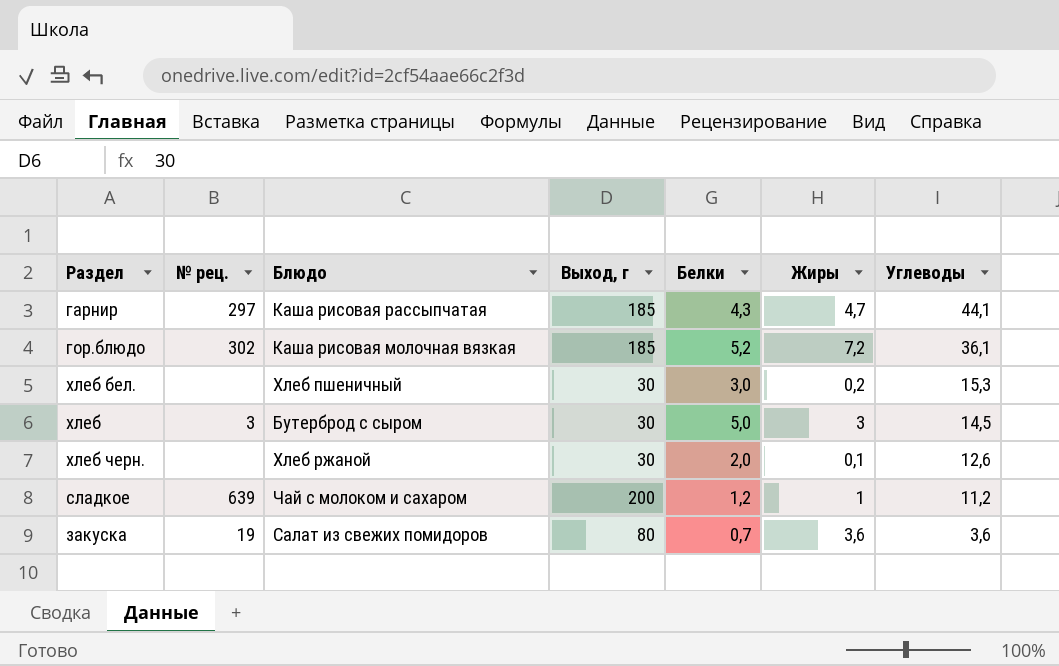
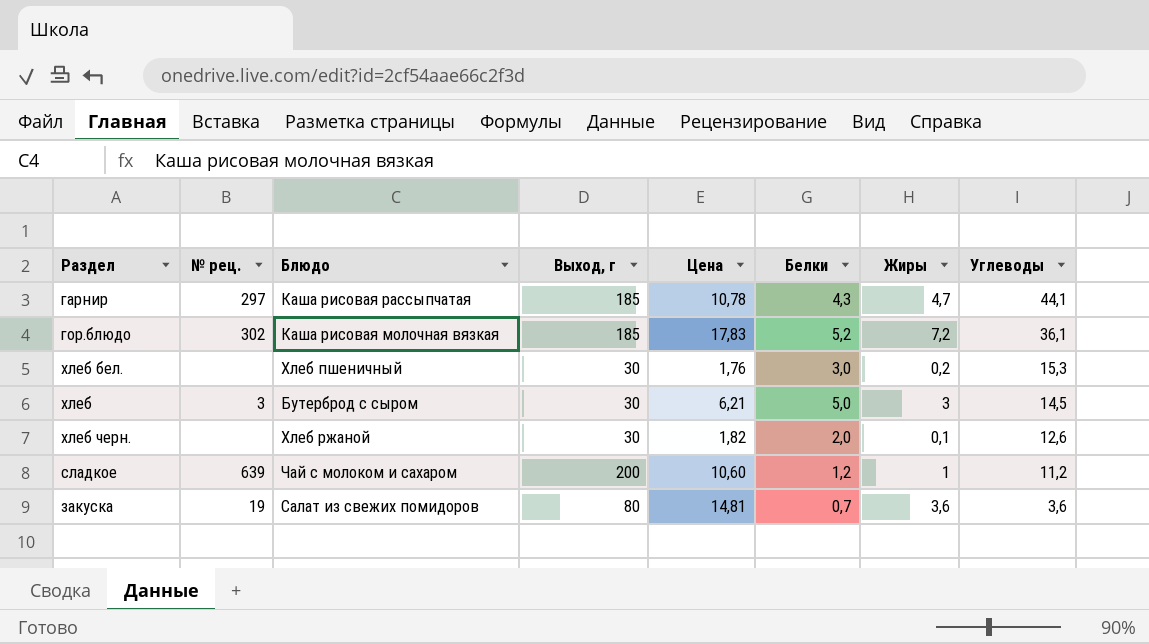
column Цена | position: none -> 5

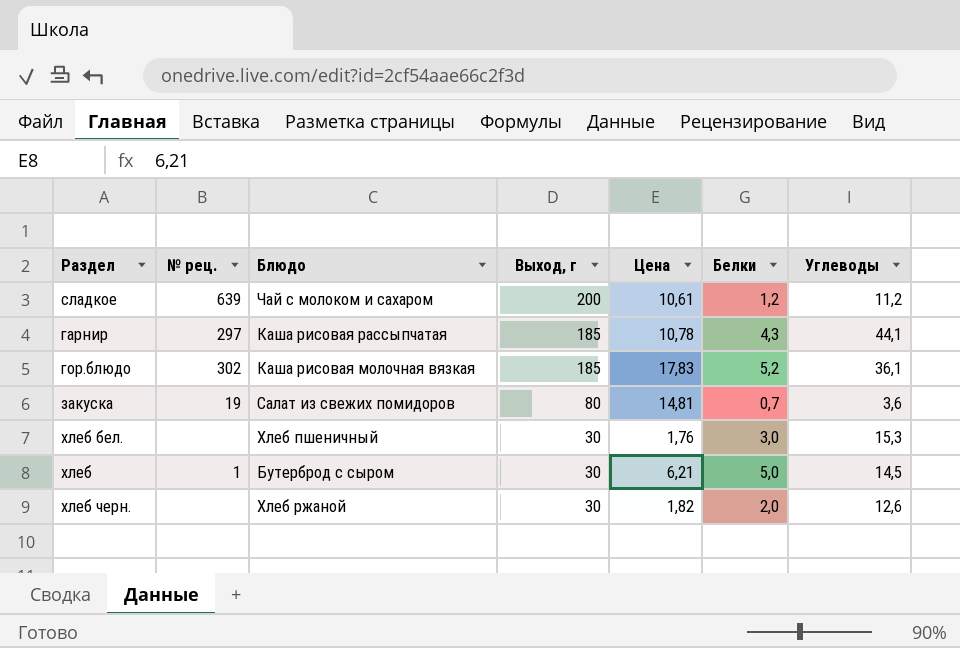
row order: Углеводы descending -> Выход, г descending
column Жиры | position: 7 -> none
сладкое | Цена: 10,60 -> 10,61
хлеб | № рец.: 3 -> 1

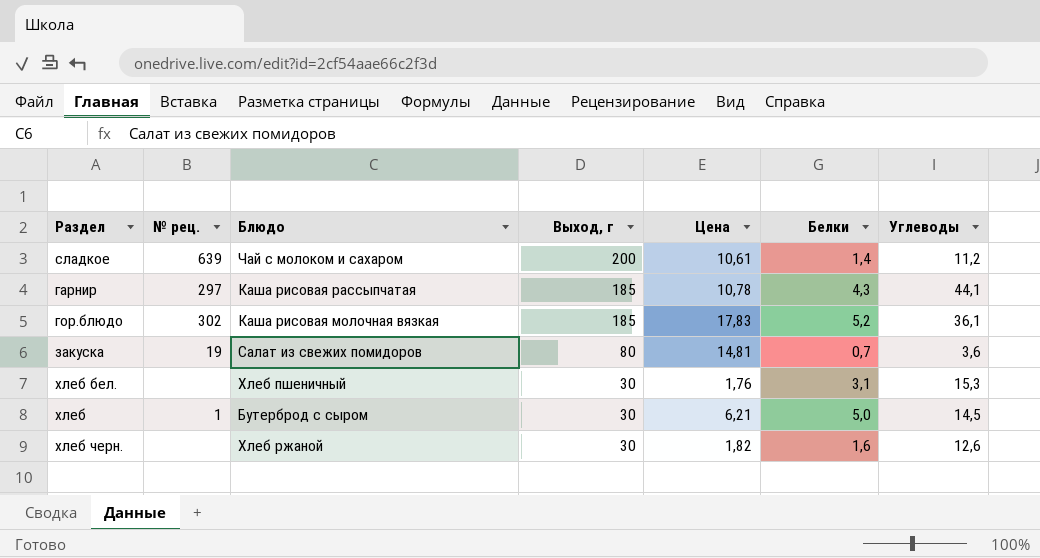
сладкое | Белки: 1,2 -> 1,4
хлеб бел. | Белки: 3,0 -> 3,1
хлеб черн. | Белки: 2,0 -> 1,6

